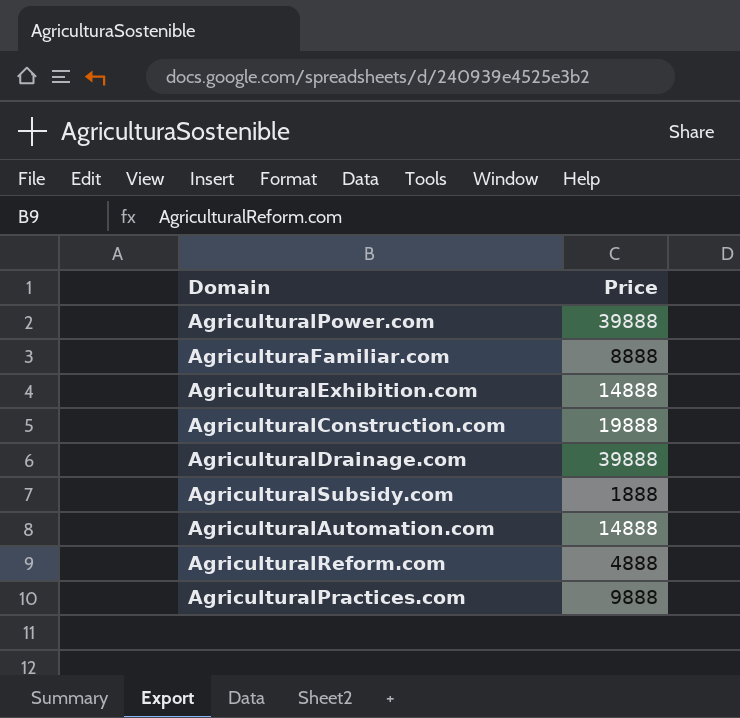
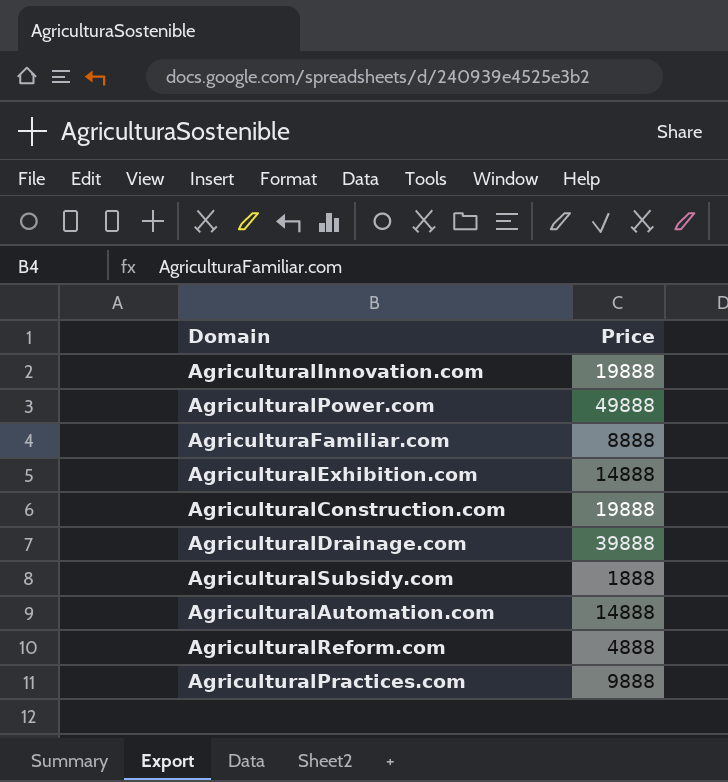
row AgriculturalInnovation.com: none -> 19888
AgriculturalPower.com | Price: 39888 -> 49888

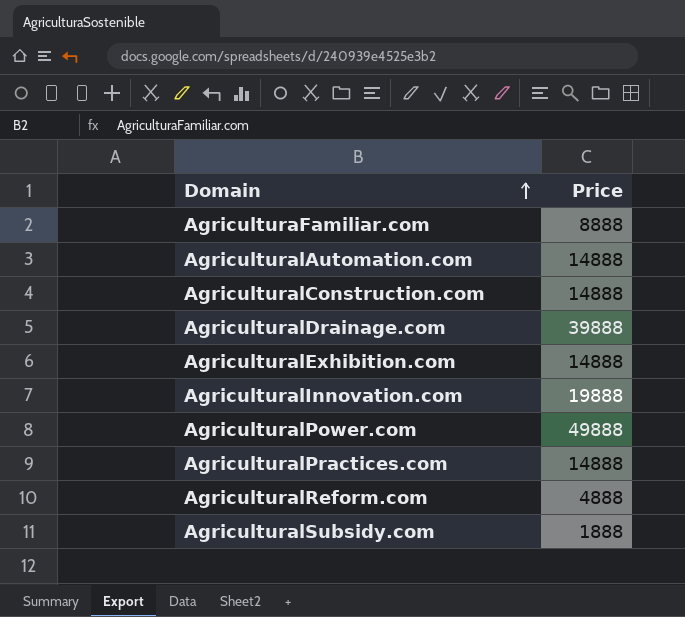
row order: none -> Domain ascending
AgriculturalConstruction.com | Price: 19888 -> 14888
AgriculturalPractices.com | Price: 9888 -> 14888

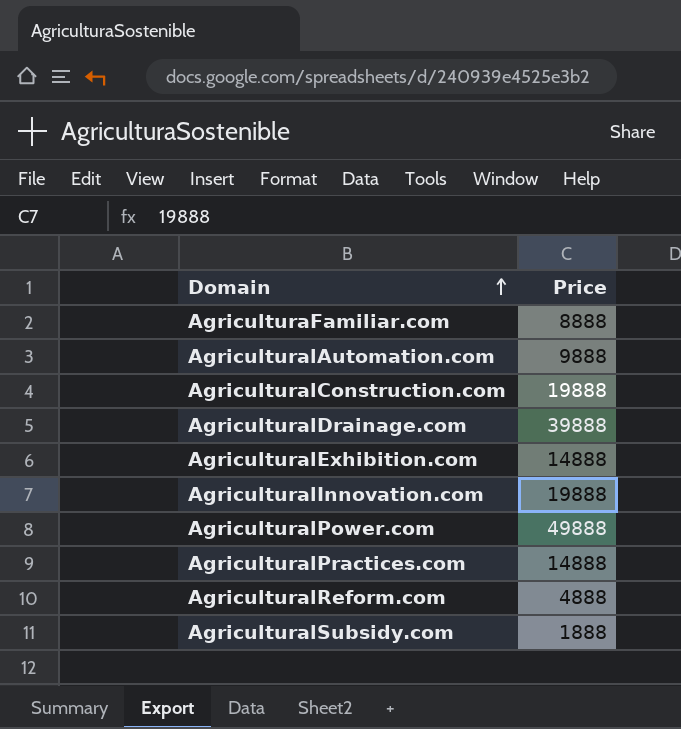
AgriculturalAutomation.com | Price: 14888 -> 9888
AgriculturalConstruction.com | Price: 14888 -> 19888

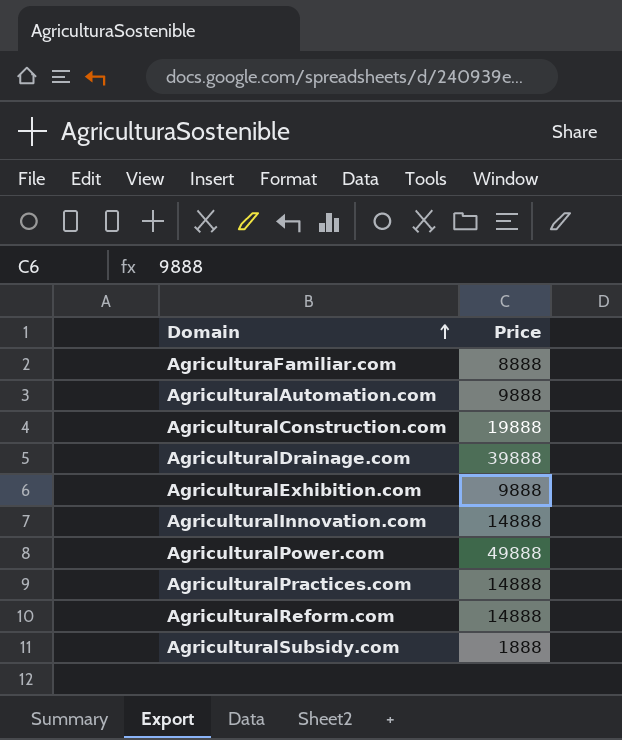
AgriculturalExhibition.com | Price: 14888 -> 9888
AgriculturalInnovation.com | Price: 19888 -> 14888
AgriculturalReform.com | Price: 4888 -> 14888

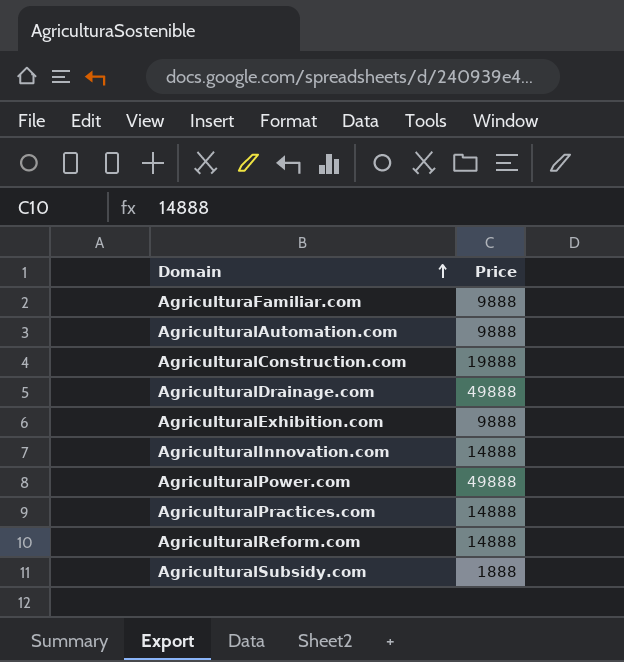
AgriculturaFamiliar.com | Price: 8888 -> 9888
AgriculturalDrainage.com | Price: 39888 -> 49888

